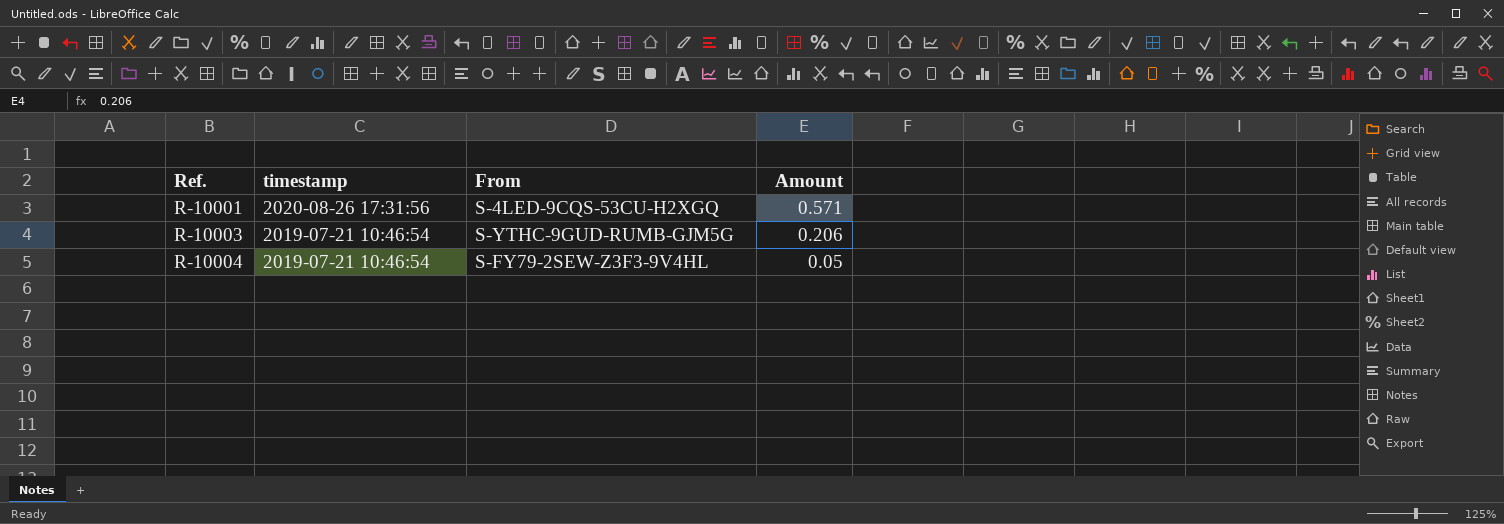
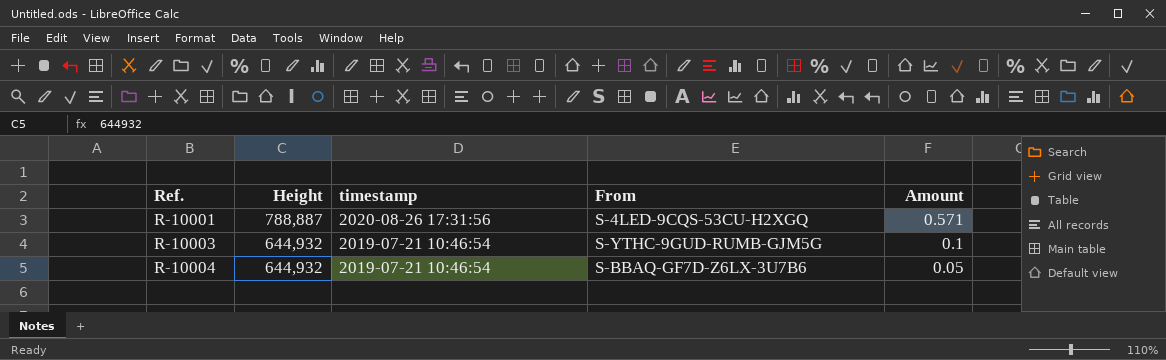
column Height | position: none -> 2
R-10003 | Amount: 0.206 -> 0.1
R-10004 | From: S-FY79-2SEW-Z3F3-9V4HL -> S-BBAQ-GF7D-Z6LX-3U7B6

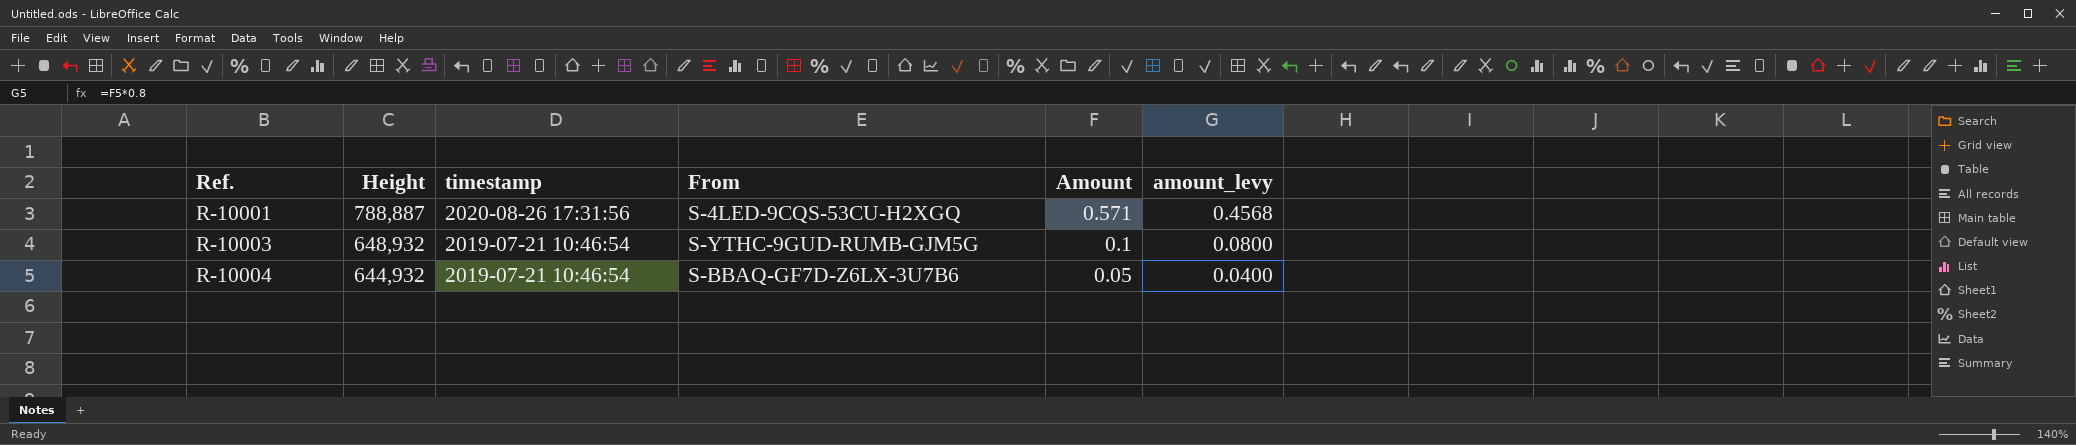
column amount_levy | formula: none -> [Amount] * 0.8
R-10003 | Height: 644,932 -> 648,932

